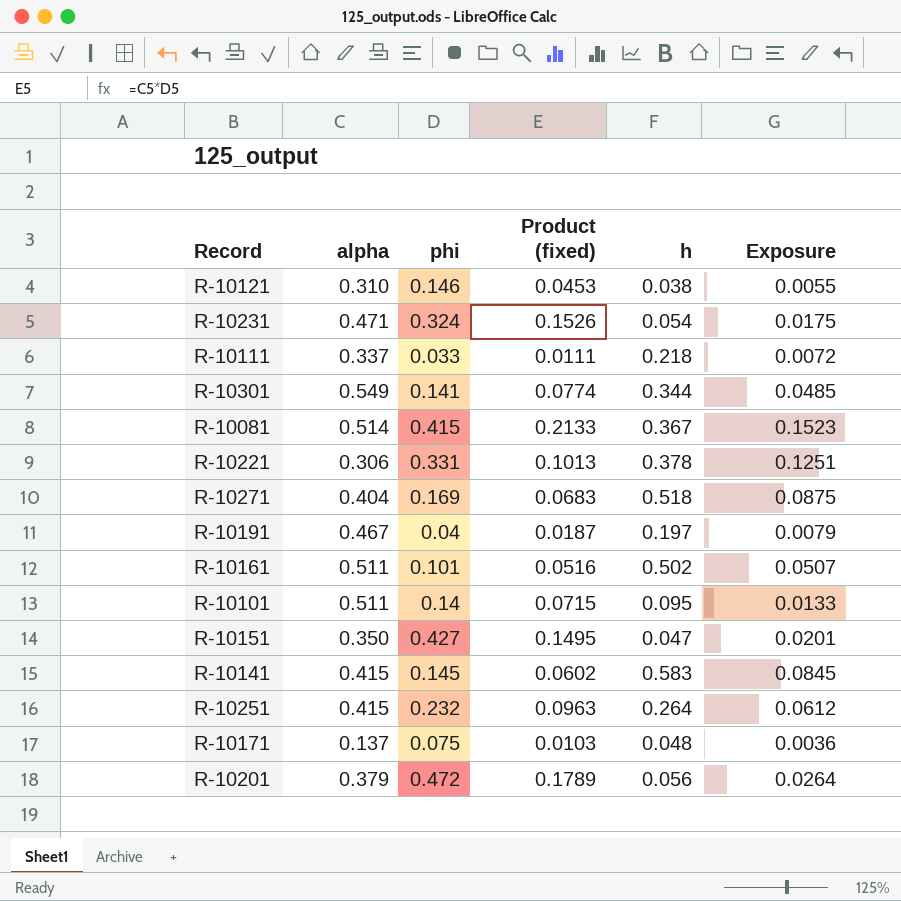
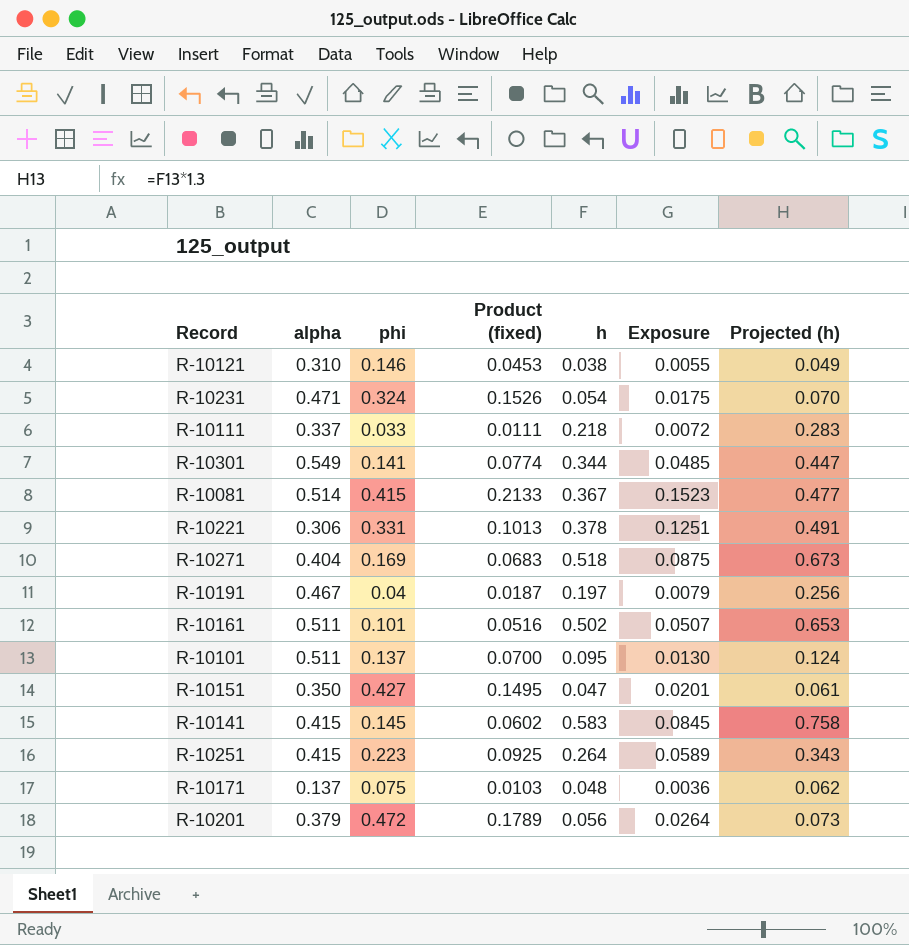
column Projected (h) | formula: none -> [h] * 1.3
R-10101 | phi: 0.14 -> 0.137
R-10101 | Product (fixed): 0.0715 -> 0.0700
R-10101 | Exposure: 0.0133 -> 0.0130
R-10251 | phi: 0.232 -> 0.223
R-10251 | Product (fixed): 0.0963 -> 0.0925
R-10251 | Exposure: 0.0612 -> 0.0589

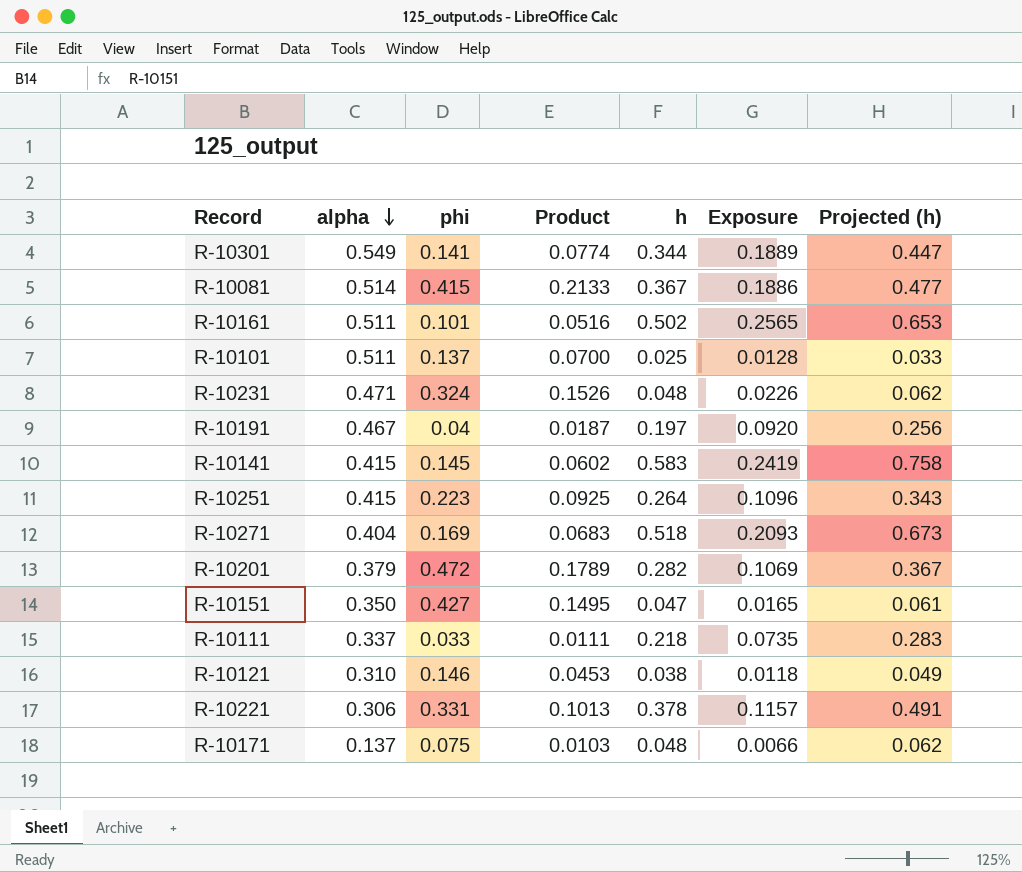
row order: none -> alpha descending
column name: Product (fixed) -> Product
column Exposure | formula: [phi] * [h] -> [alpha] * [h]
R-10101 | h: 0.095 -> 0.025
R-10101 | Projected (h): 0.124 -> 0.033
R-10231 | h: 0.054 -> 0.048
R-10231 | Projected (h): 0.070 -> 0.062
R-10201 | h: 0.056 -> 0.282
R-10201 | Projected (h): 0.073 -> 0.367

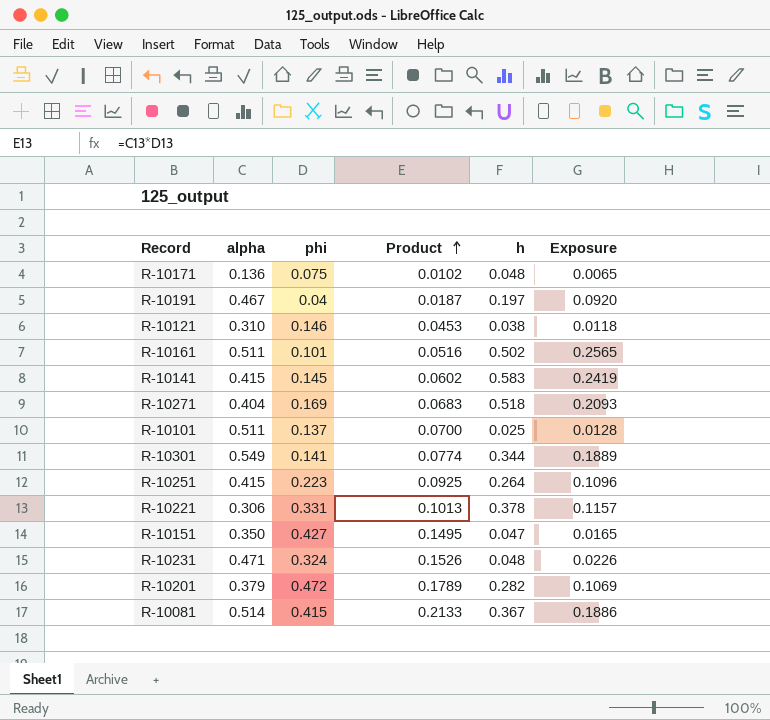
row order: alpha descending -> Product ascending
column Projected (h) | formula: [h] * 1.3 -> none
row R-10111: 0.337 | 0.033 | 0.0111 | 0.218 | 0.0735 | 0.283 -> none
R-10171 | alpha: 0.137 -> 0.136
R-10171 | Product: 0.0103 -> 0.0102
R-10171 | Exposure: 0.0066 -> 0.0065

